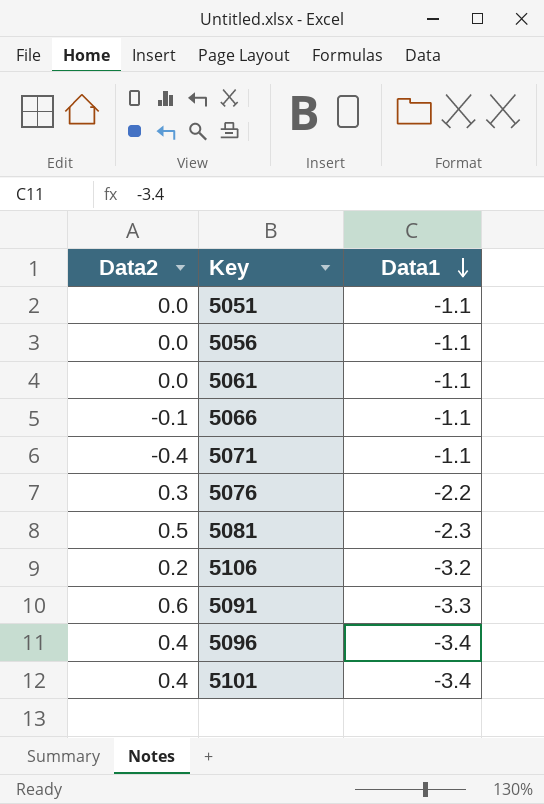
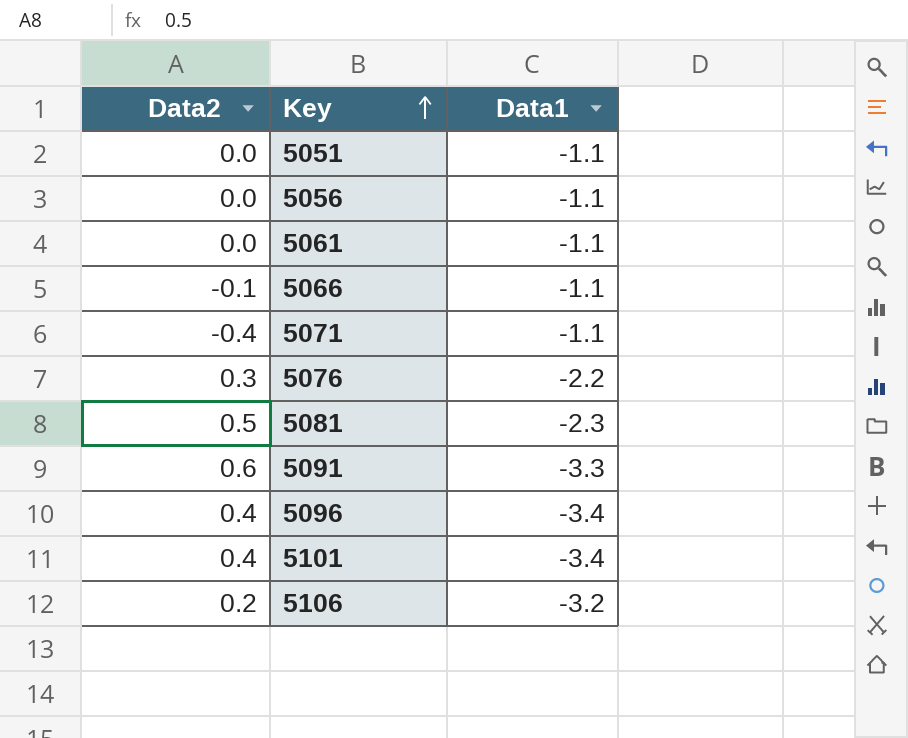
row order: Data1 descending -> Key ascending

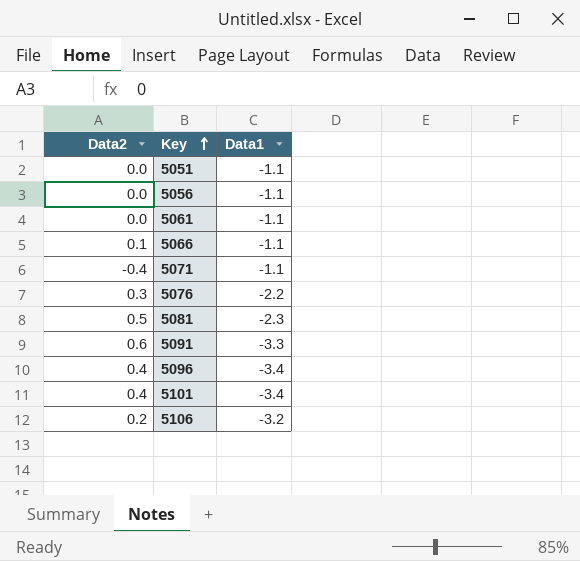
5066 | Data2: -0.1 -> 0.1

